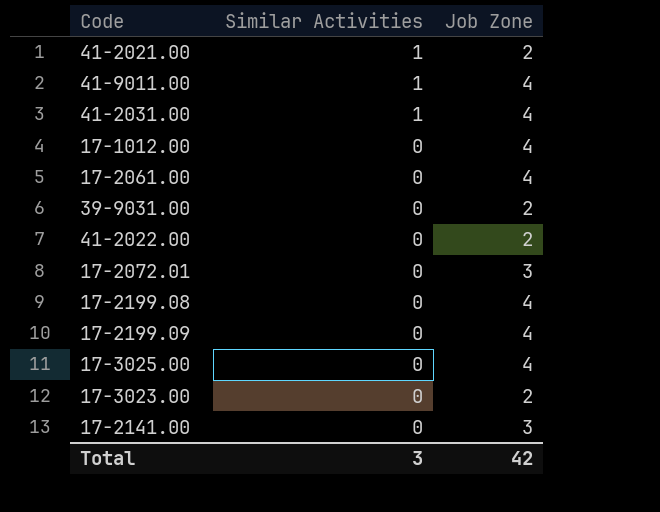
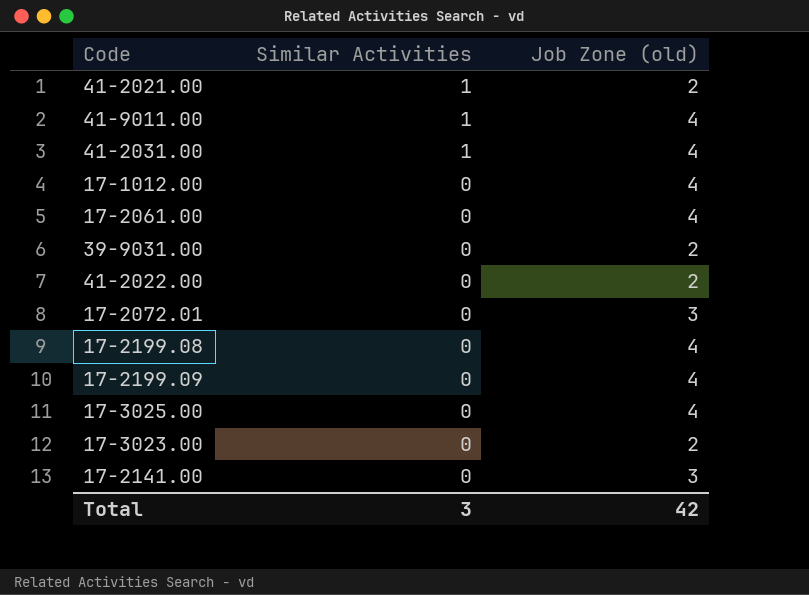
column name: Job Zone -> Job Zone (old)

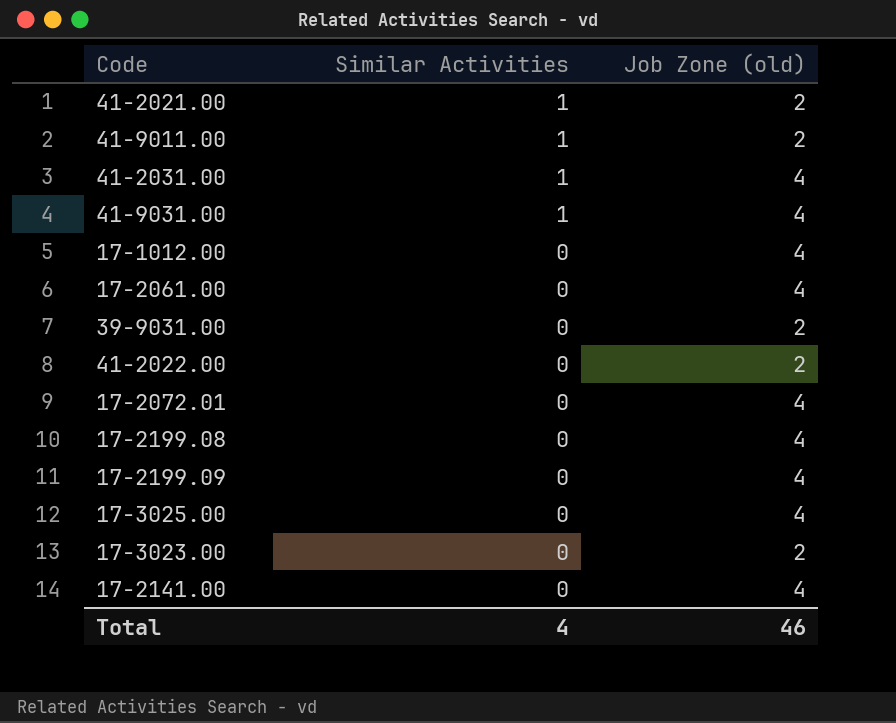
41-9011.00 | Job Zone (old): 4 -> 2
row 41-9031.00: none -> 1 | 4
17-2072.01 | Job Zone (old): 3 -> 4
17-2141.00 | Job Zone (old): 3 -> 4
Total | Similar Activities: 3 -> 4
Total | Job Zone (old): 42 -> 46

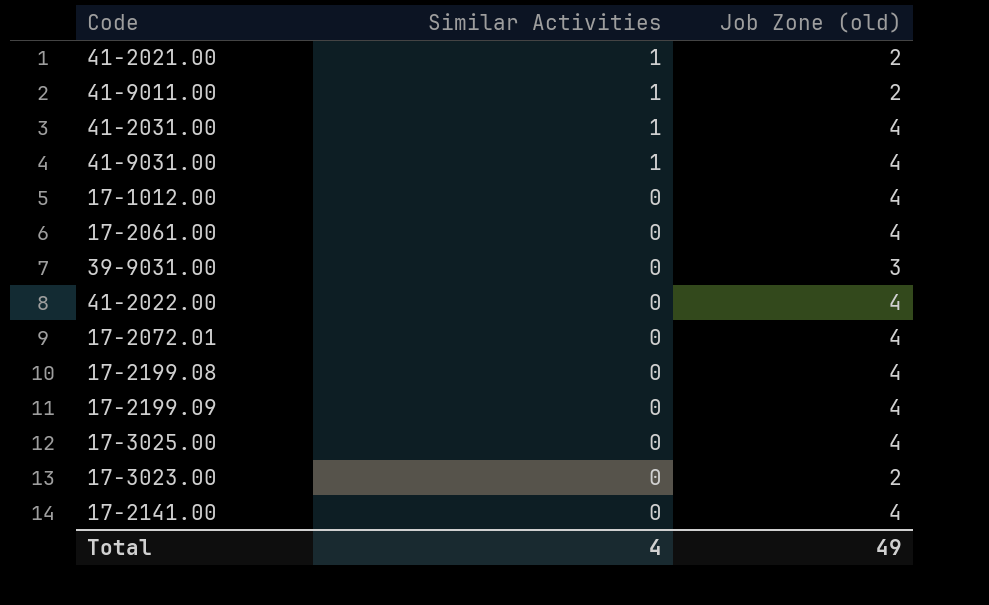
39-9031.00 | Job Zone (old): 2 -> 3
41-2022.00 | Job Zone (old): 2 -> 4
Total | Job Zone (old): 46 -> 49

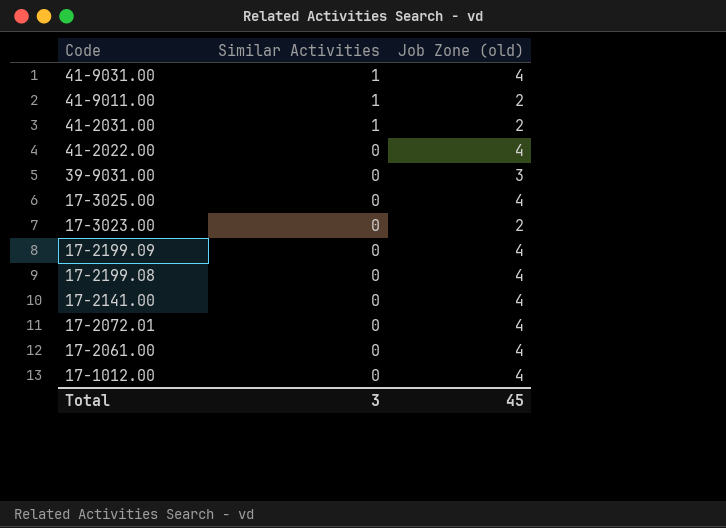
row order: Similar Activities descending -> Code descending
row 41-2021.00: 1 | 2 -> none
41-2031.00 | Job Zone (old): 4 -> 2
Total | Similar Activities: 4 -> 3
Total | Job Zone (old): 49 -> 45

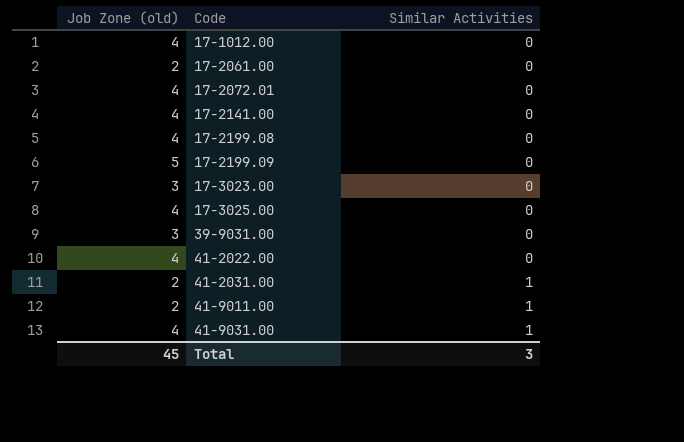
row order: Code descending -> Code ascending
column Job Zone (old) | position: 3 -> 1
17-2061.00 | Job Zone (old): 4 -> 2
17-2199.09 | Job Zone (old): 4 -> 5
17-3023.00 | Job Zone (old): 2 -> 3

